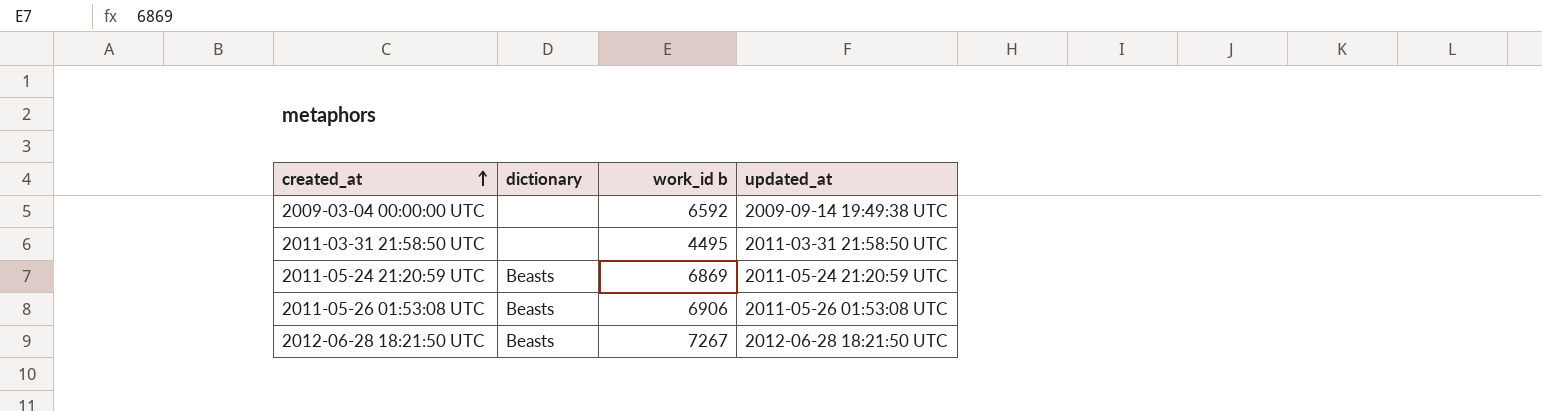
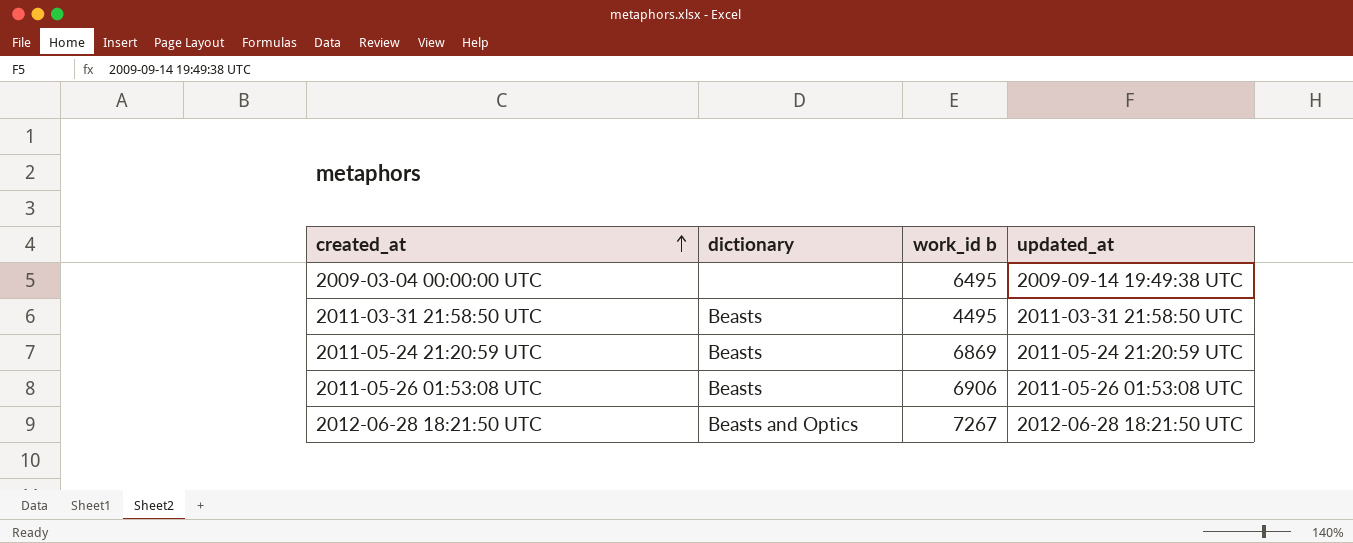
2009-03-04 00:00:00 UTC | work_id b: 6592 -> 6495
2011-03-31 21:58:50 UTC | dictionary: none -> Beasts
2012-06-28 18:21:50 UTC | dictionary: Beasts -> Beasts and Optics

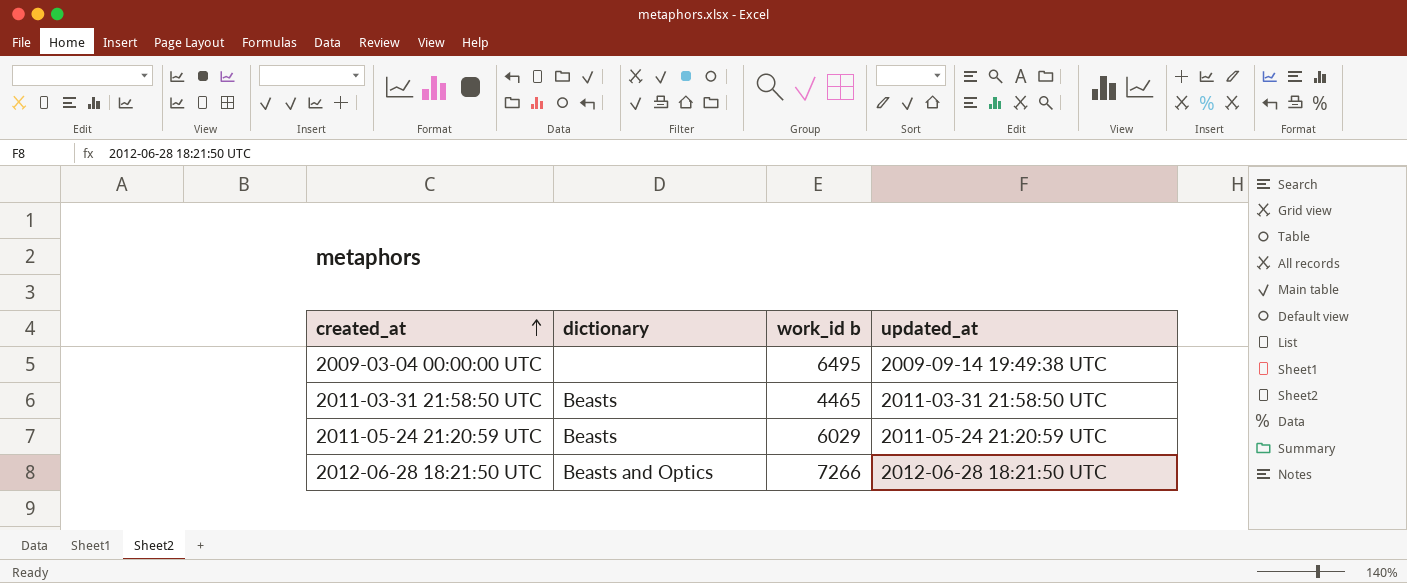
row 2011-05-26 01:53:08 UTC: Beasts | 6906 | 2011-05-26 01:53:08 UTC -> none
2011-03-31 21:58:50 UTC | work_id b: 4495 -> 4465
2011-05-24 21:20:59 UTC | work_id b: 6869 -> 6029
2012-06-28 18:21:50 UTC | work_id b: 7267 -> 7266

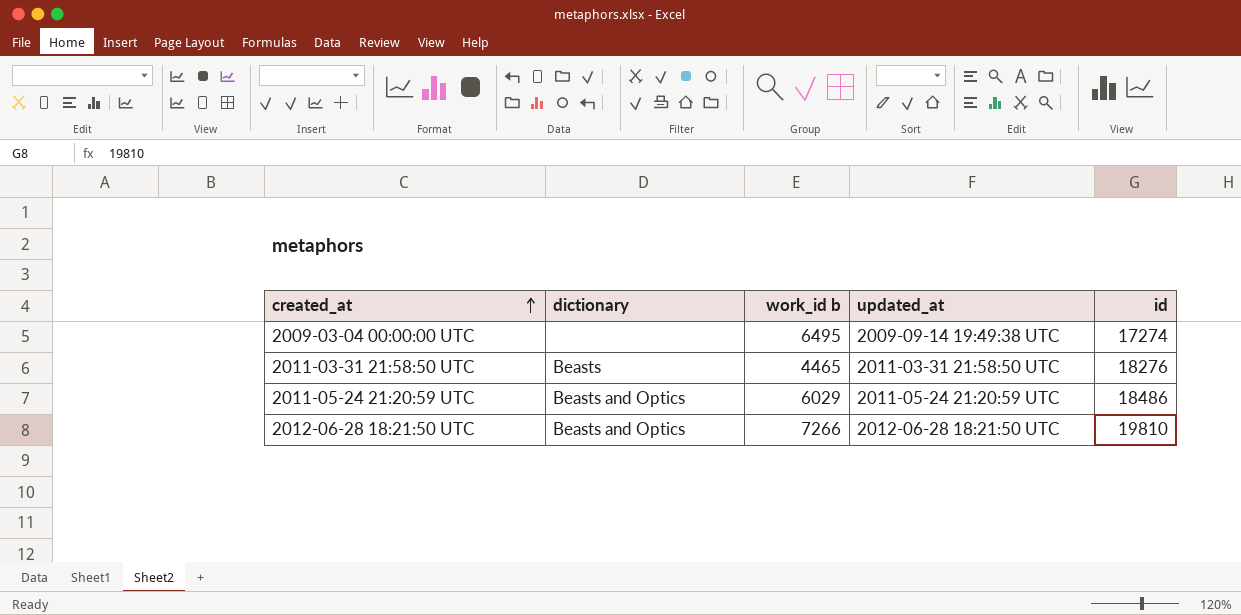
column id | position: none -> 5
2011-05-24 21:20:59 UTC | dictionary: Beasts -> Beasts and Optics

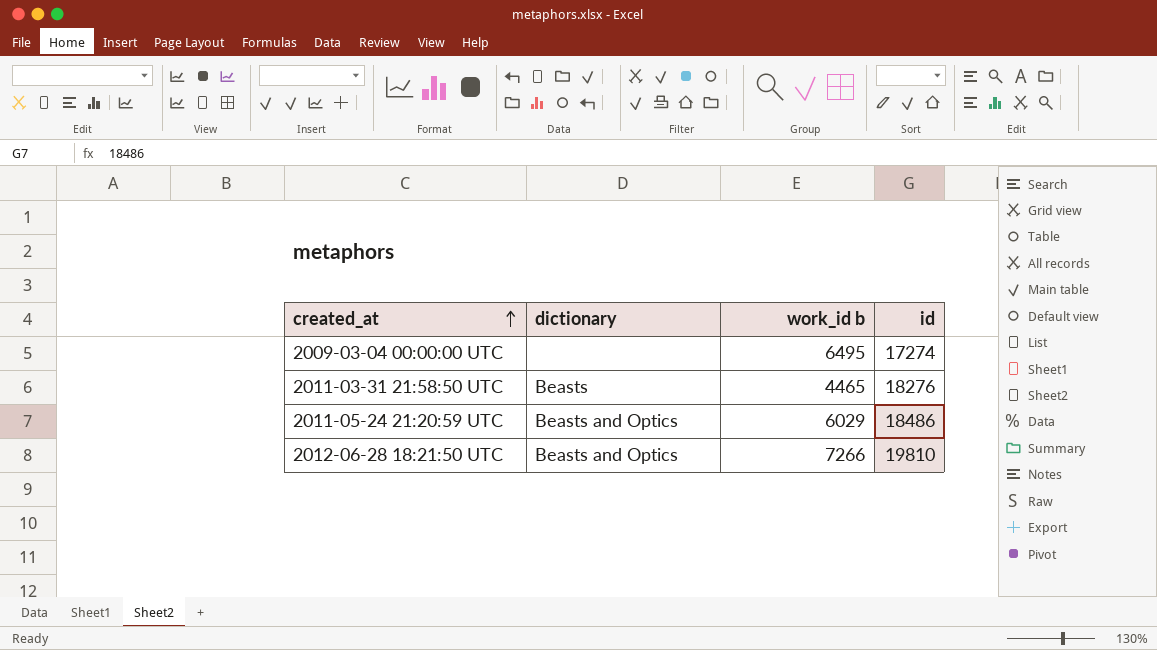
column updated_at | position: 4 -> none

